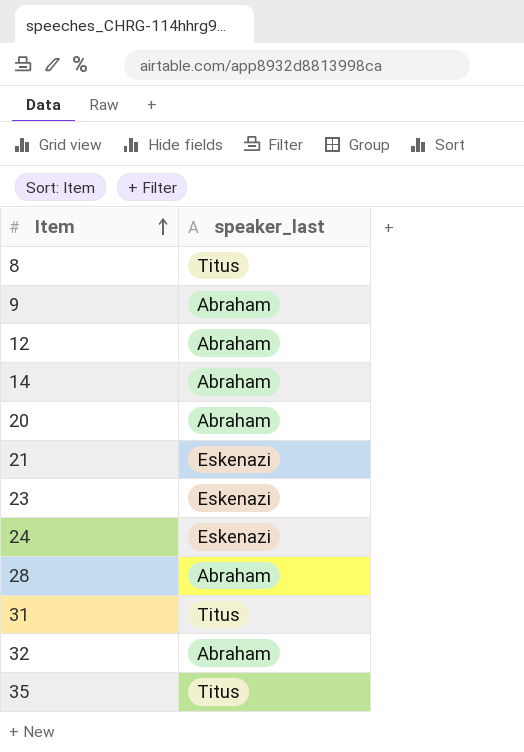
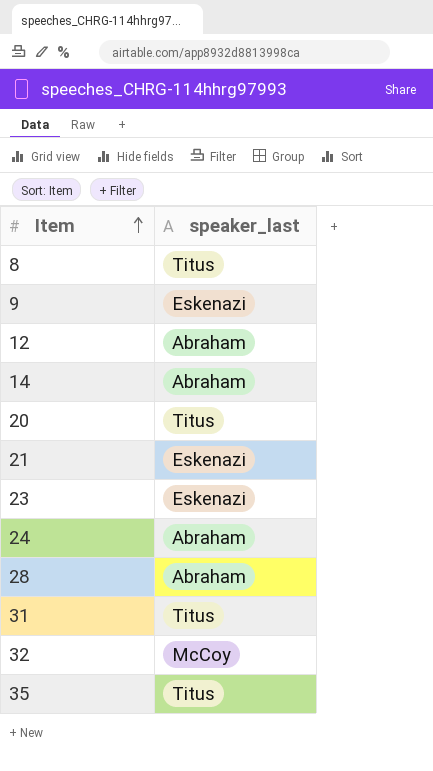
9 | speaker_last: Abraham -> Eskenazi
20 | speaker_last: Abraham -> Titus
24 | speaker_last: Eskenazi -> Abraham
32 | speaker_last: Abraham -> McCoy

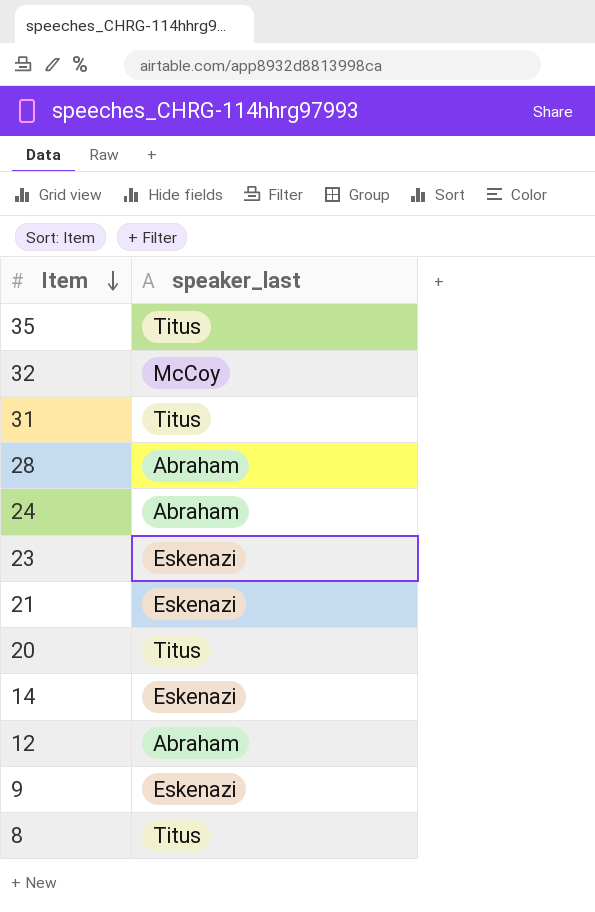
row order: Item ascending -> Item descending
14 | speaker_last: Abraham -> Eskenazi

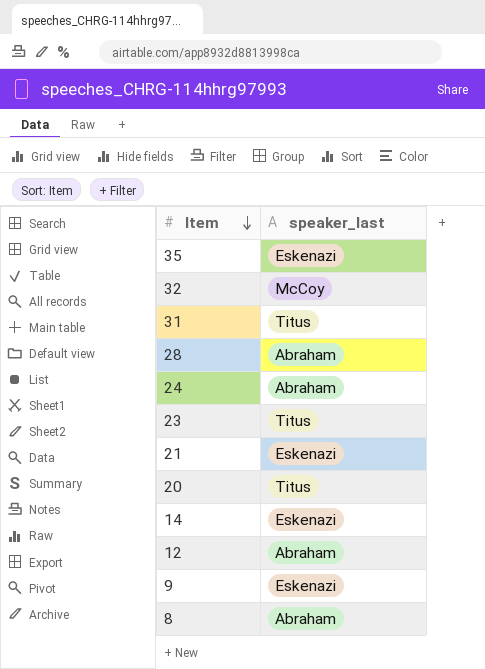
35 | speaker_last: Titus -> Eskenazi
23 | speaker_last: Eskenazi -> Titus
8 | speaker_last: Titus -> Abraham

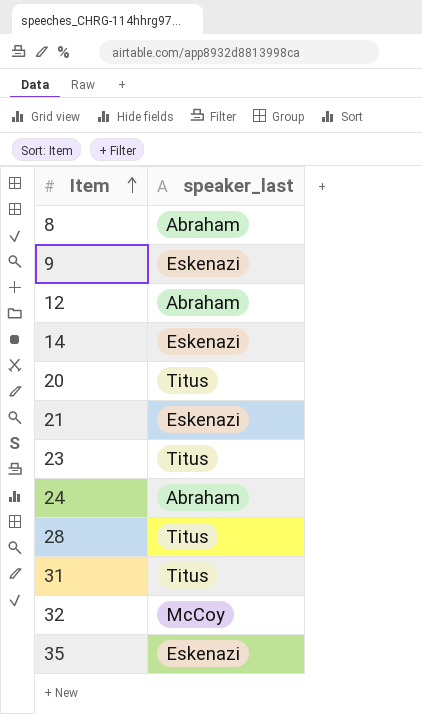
row order: Item descending -> Item ascending
28 | speaker_last: Abraham -> Titus

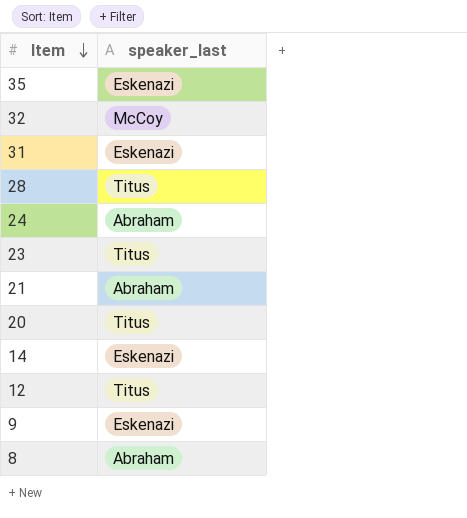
row order: Item ascending -> Item descending
31 | speaker_last: Titus -> Eskenazi
21 | speaker_last: Eskenazi -> Abraham
12 | speaker_last: Abraham -> Titus

